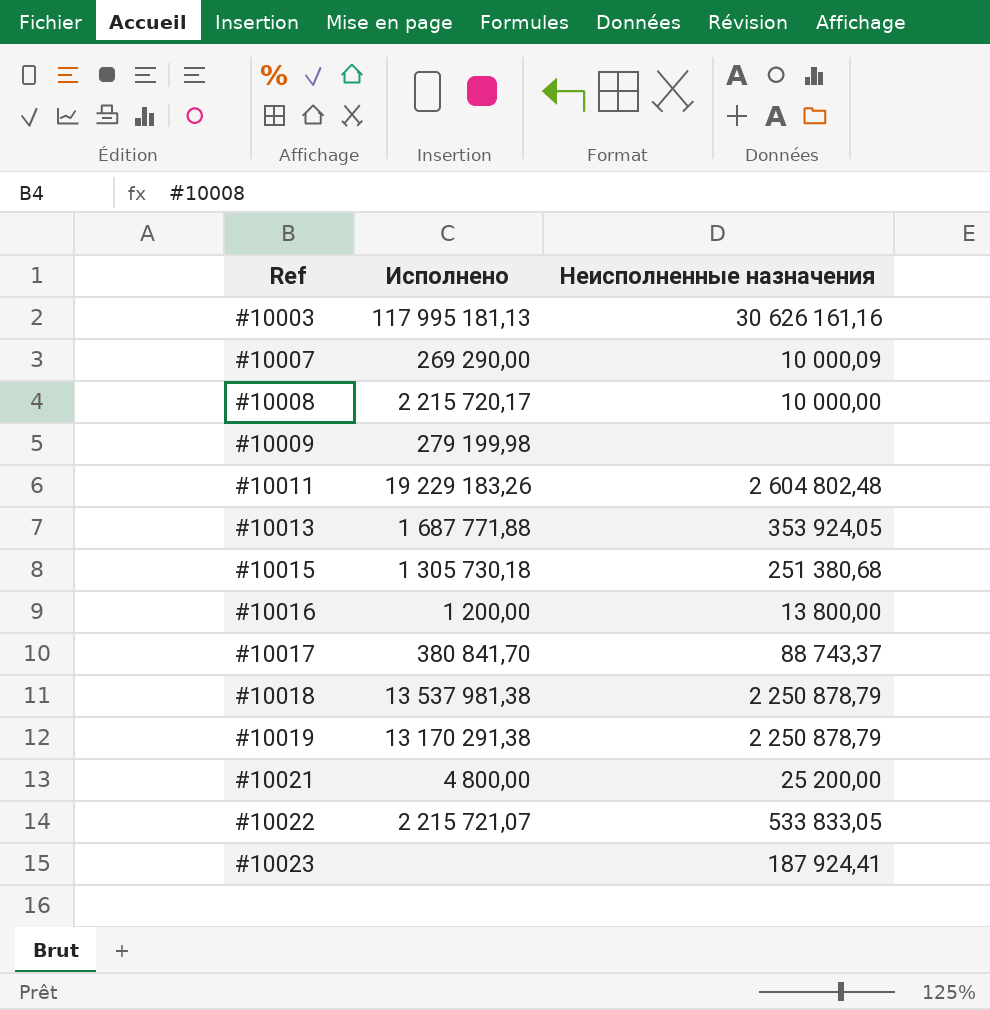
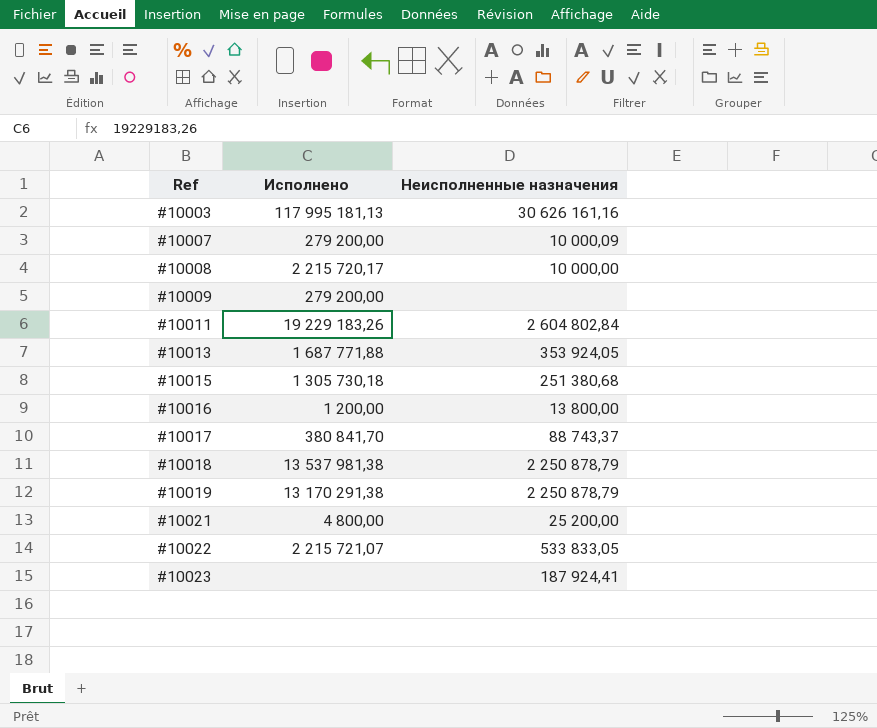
#10007 | Исполнено: 269 290,00 -> 279 200,00
#10009 | Исполнено: 279 199,98 -> 279 200,00
#10011 | Неисполненные назначения: 2 604 802,48 -> 2 604 802,84

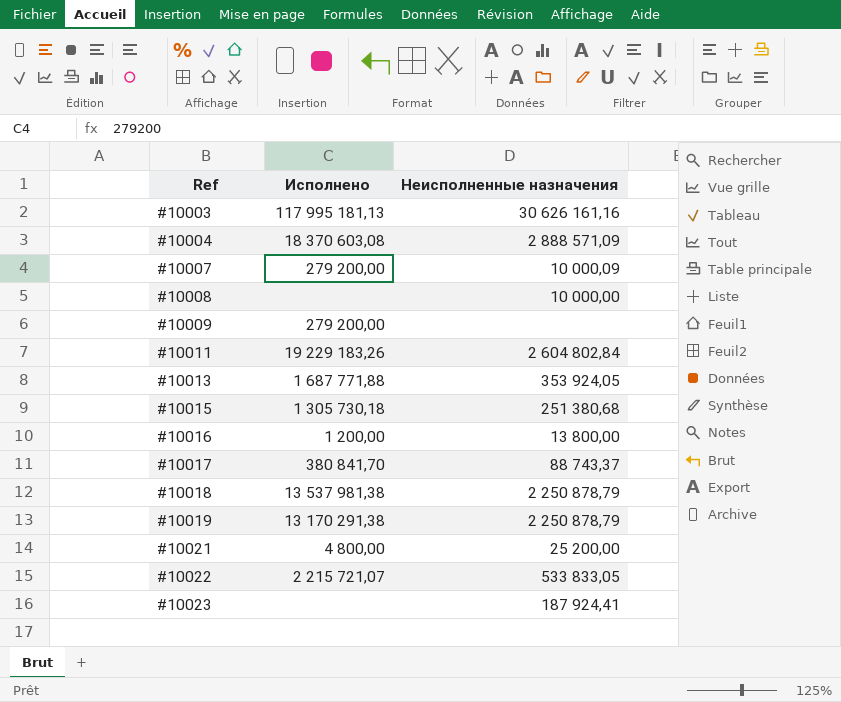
row #10004: none -> 18 370 603,08 | 2 888 571,09
#10008 | Исполнено: 2 215 720,17 -> none

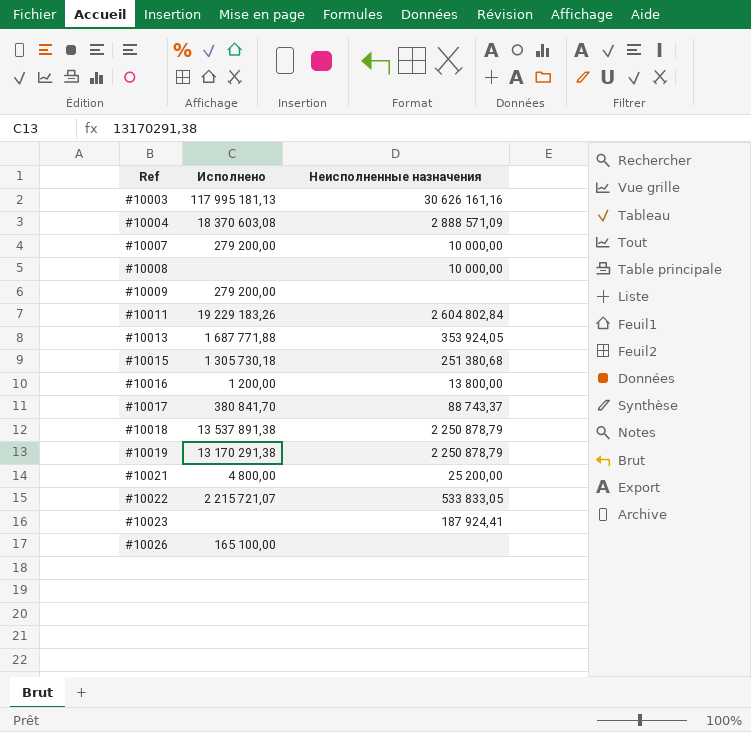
#10007 | Неисполненные назначения: 10 000,09 -> 10 000,00
#10018 | Исполнено: 13 537 981,38 -> 13 537 891,38
row #10026: none -> 165 100,00 | none

